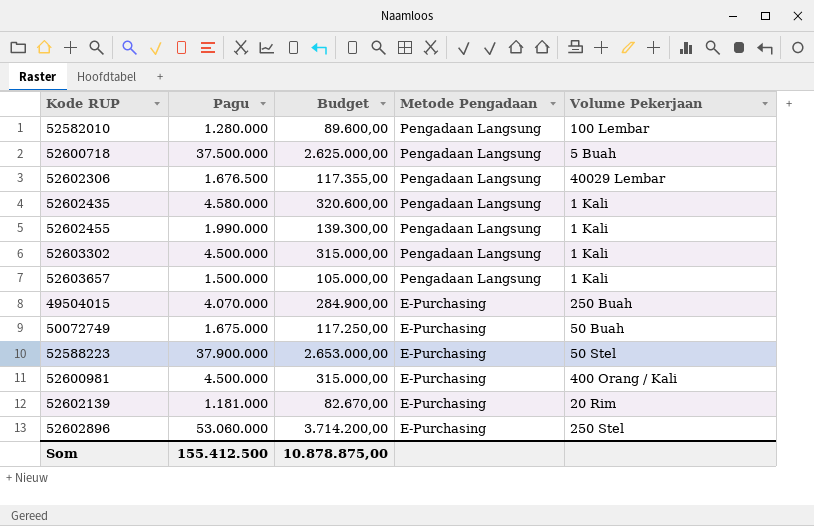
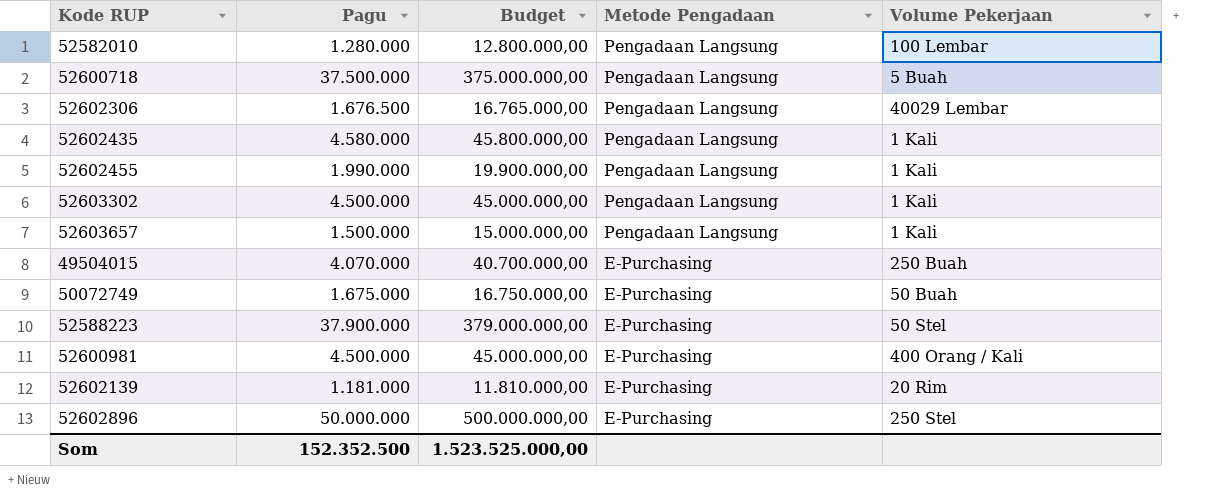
column Budget | formula: [Pagu] * 0,07 -> [Pagu] * 10
52602896 | Pagu: 53.060.000 -> 50.000.000
Som | Pagu: 155.412.500 -> 152.352.500
Som | Budget: 10.878.875,00 -> 1.523.525.000,00

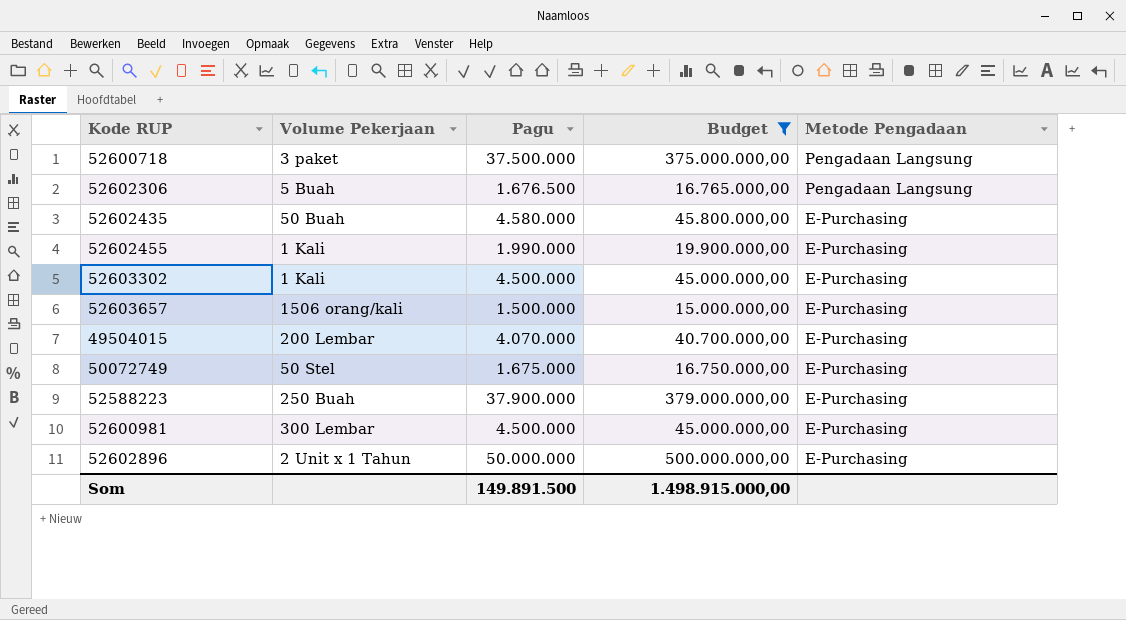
filter: none -> Budget >= 15.000.000,00
column Volume Pekerjaan | position: 5 -> 2
52600718 | Volume Pekerjaan: 5 Buah -> 3 paket
52602306 | Volume Pekerjaan: 40029 Lembar -> 5 Buah
52602435 | Volume Pekerjaan: 1 Kali -> 50 Buah
52602435 | Metode Pengadaan: Pengadaan Langsung -> E-Purchasing
52602455 | Metode Pengadaan: Pengadaan Langsung -> E-Purchasing
52603302 | Metode Pengadaan: Pengadaan Langsung -> E-Purchasing
52603657 | Volume Pekerjaan: 1 Kali -> 1506 orang/kali
52603657 | Metode Pengadaan: Pengadaan Langsung -> E-Purchasing
49504015 | Volume Pekerjaan: 250 Buah -> 200 Lembar
50072749 | Volume Pekerjaan: 50 Buah -> 50 Stel
52588223 | Volume Pekerjaan: 50 Stel -> 250 Buah
52600981 | Volume Pekerjaan: 400 Orang / Kali -> 300 Lembar
52602896 | Volume Pekerjaan: 250 Stel -> 2 Unit x 1 Tahun
Som | Pagu: 152.352.500 -> 149.891.500
Som | Budget: 1.523.525.000,00 -> 1.498.915.000,00

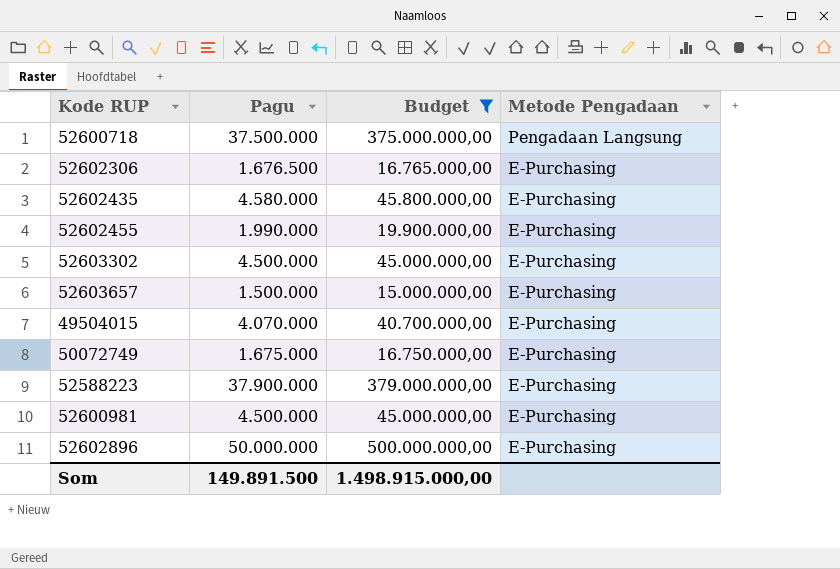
column Volume Pekerjaan | position: 2 -> none
52602306 | Metode Pengadaan: Pengadaan Langsung -> E-Purchasing

